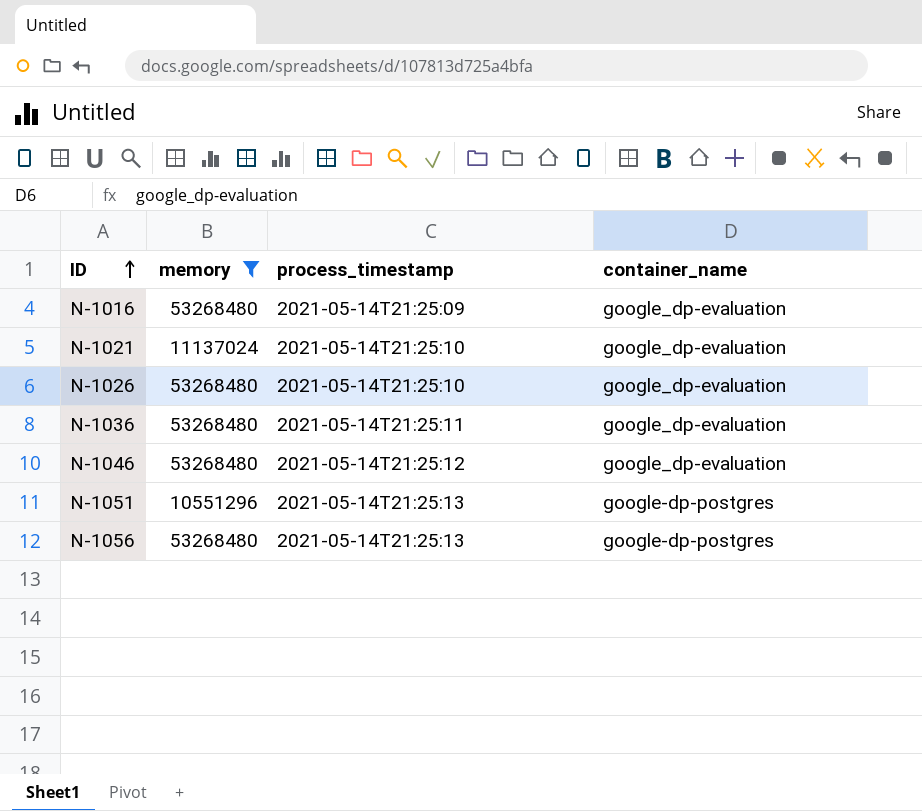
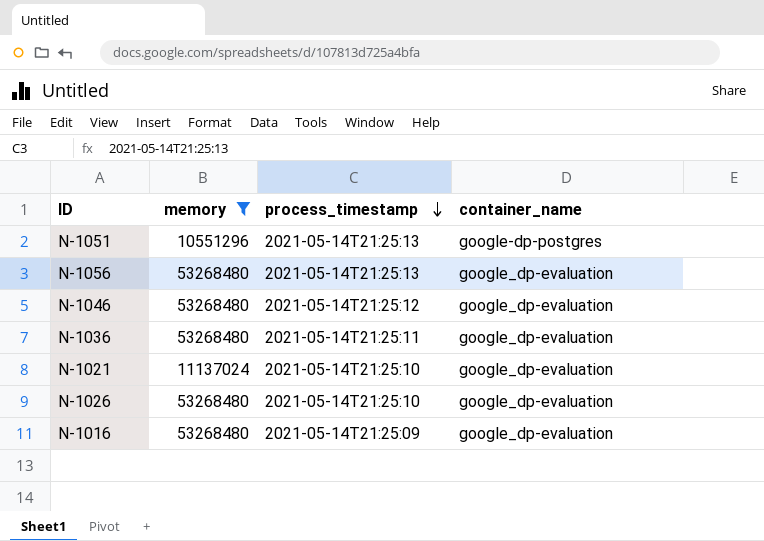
row order: ID ascending -> process_timestamp descending
N-1056 | container_name: google-dp-postgres -> google_dp-evaluation

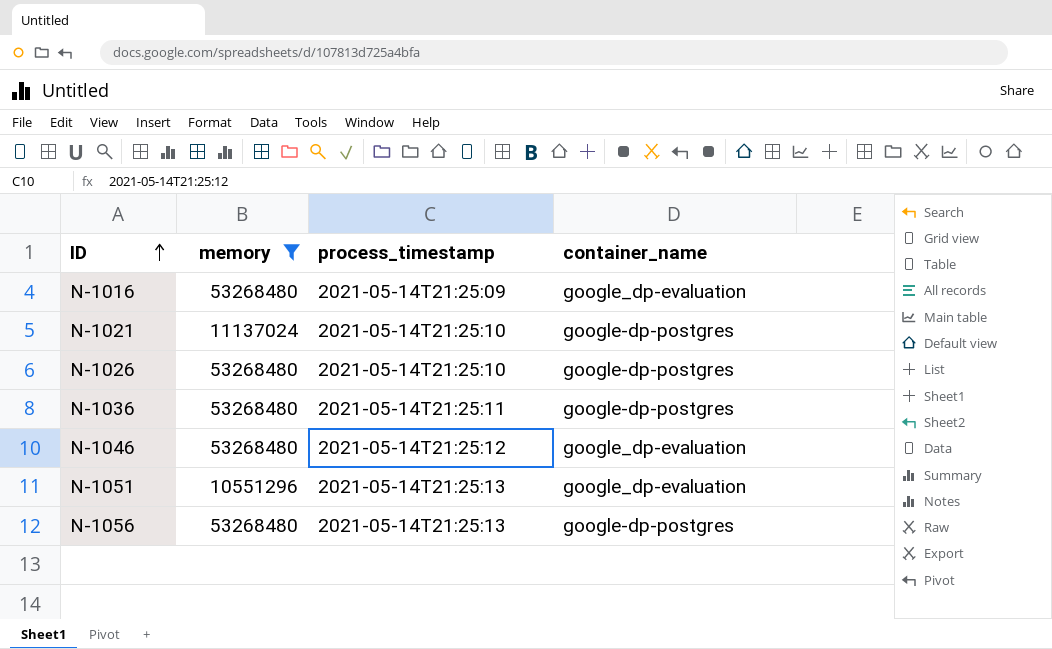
row order: process_timestamp descending -> ID ascending
N-1021 | container_name: google_dp-evaluation -> google-dp-postgres
N-1026 | container_name: google_dp-evaluation -> google-dp-postgres
N-1036 | container_name: google_dp-evaluation -> google-dp-postgres
N-1051 | container_name: google-dp-postgres -> google_dp-evaluation
N-1056 | container_name: google_dp-evaluation -> google-dp-postgres

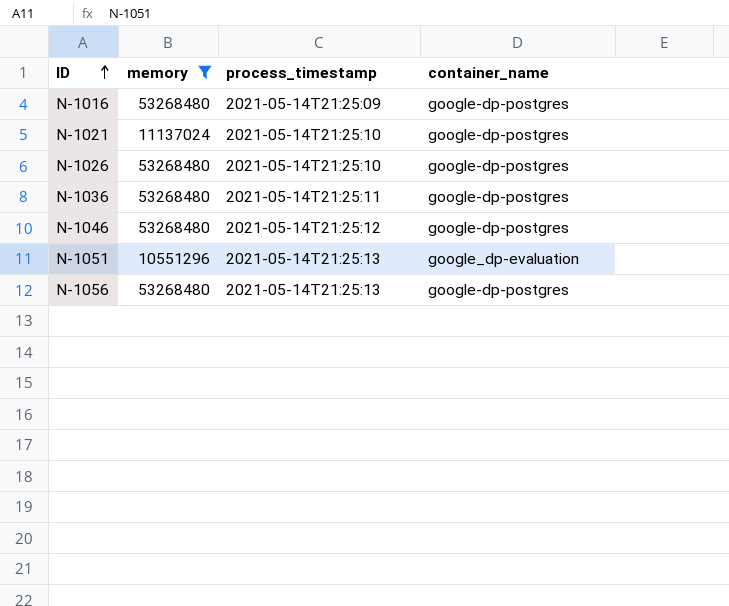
N-1016 | container_name: google_dp-evaluation -> google-dp-postgres
N-1046 | container_name: google_dp-evaluation -> google-dp-postgres

